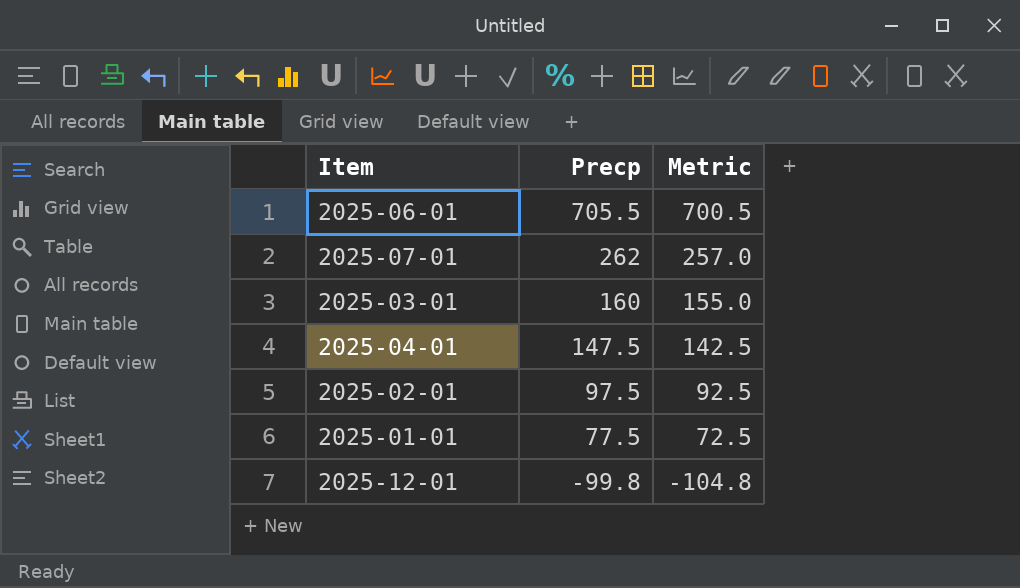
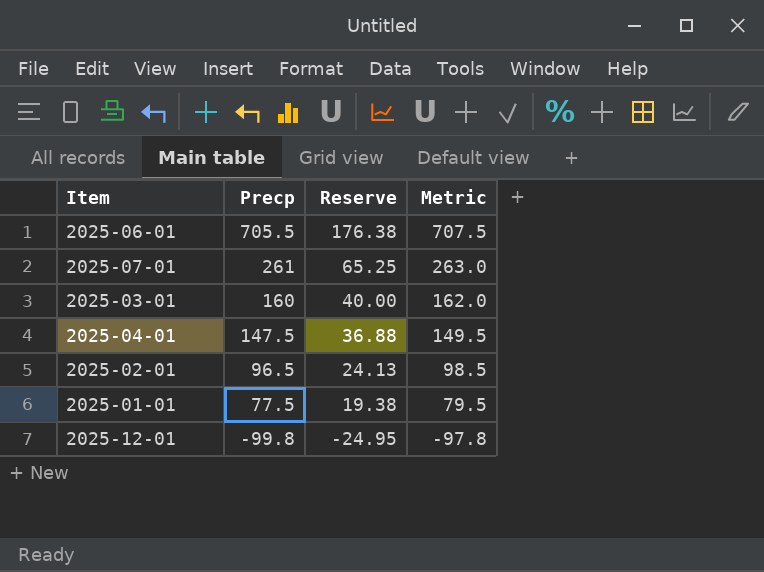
column Reserve | formula: none -> [Precp] * 0.25
column Metric | formula: [Precp] - 5 -> [Precp] + 2
2025-07-01 | Precp: 262 -> 261
2025-02-01 | Precp: 97.5 -> 96.5

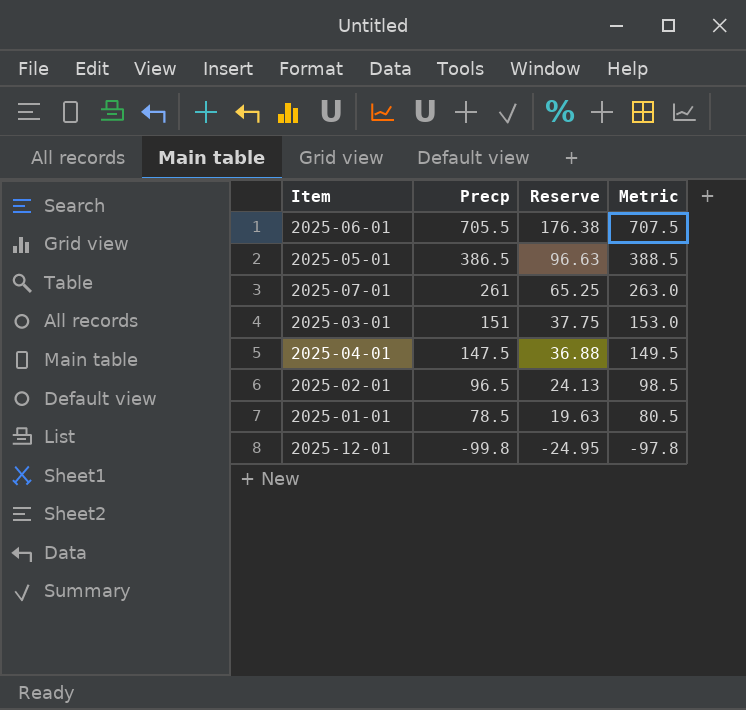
row 2025-05-01: none -> 386.5 | 96.63 | 388.5
2025-03-01 | Precp: 160 -> 151
2025-03-01 | Reserve: 40.00 -> 37.75
2025-03-01 | Metric: 162.0 -> 153.0
2025-01-01 | Precp: 77.5 -> 78.5
2025-01-01 | Reserve: 19.38 -> 19.63
2025-01-01 | Metric: 79.5 -> 80.5

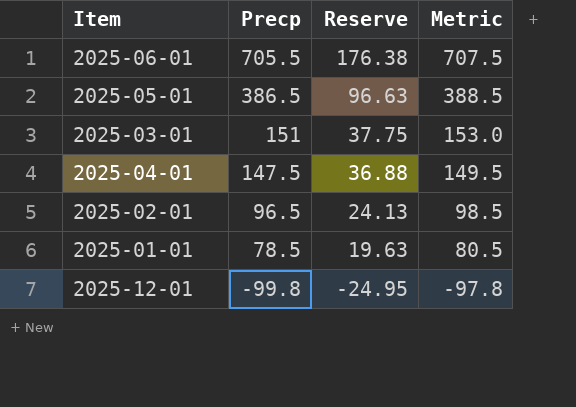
row 2025-07-01: 261 | 65.25 | 263.0 -> none

